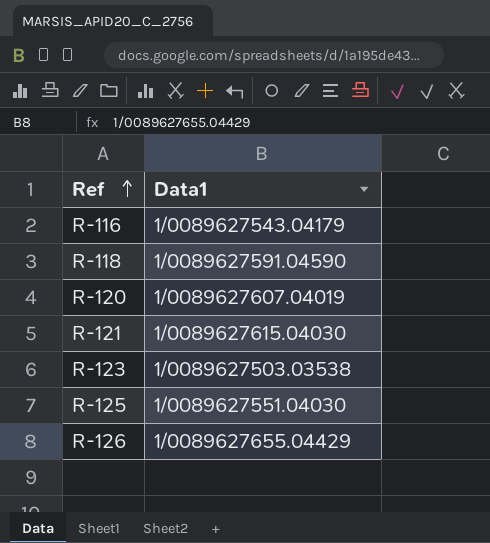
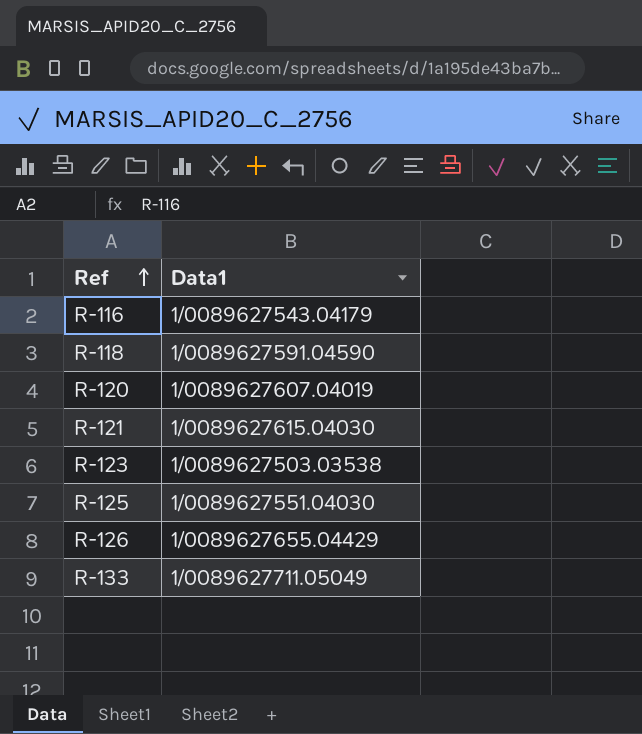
row R-133: none -> 1/0089627711.05049

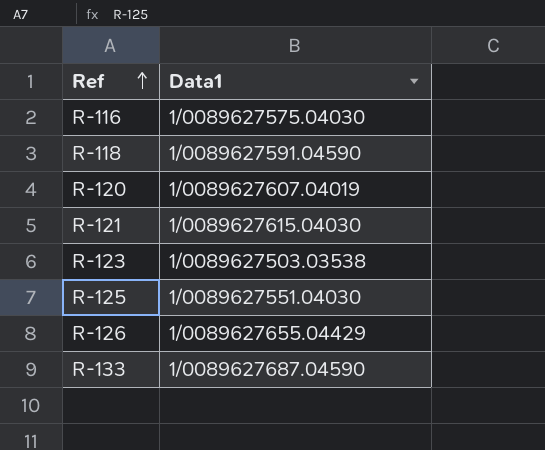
R-116 | Data1: 1/0089627543.04179 -> 1/0089627575.04030
R-133 | Data1: 1/0089627711.05049 -> 1/0089627687.04590

